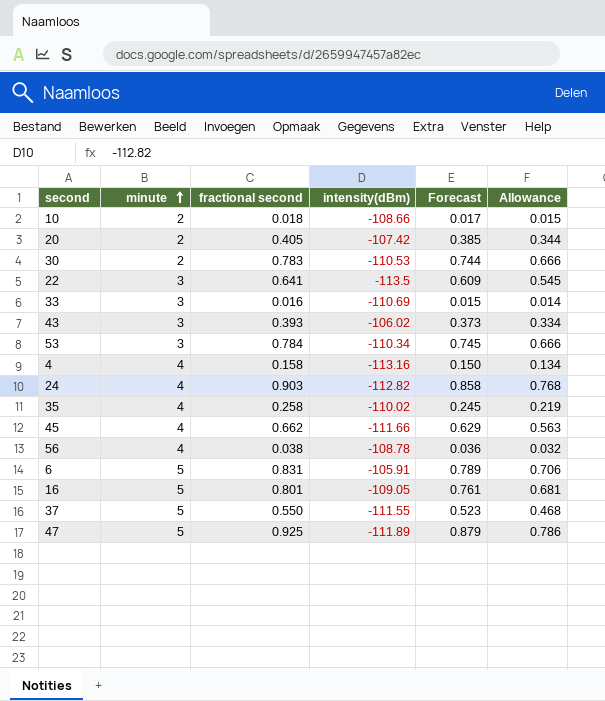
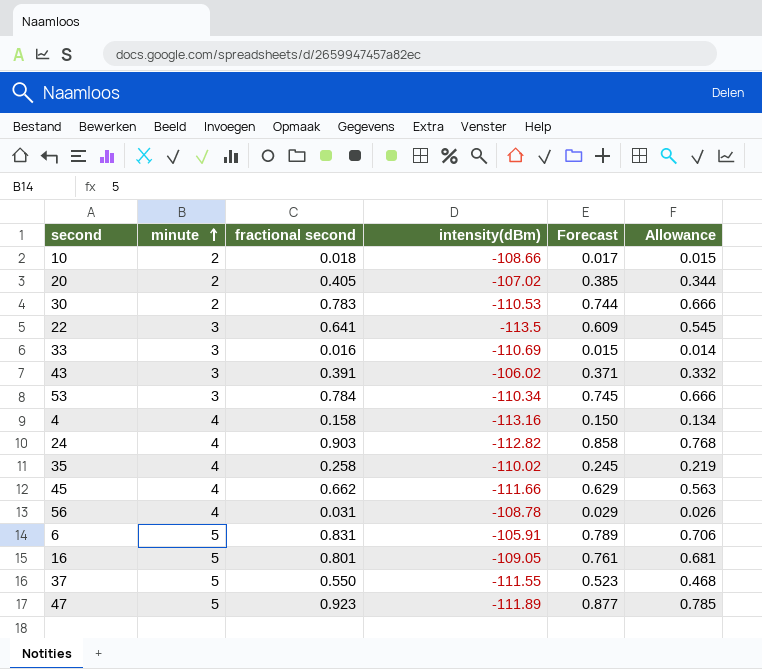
20 | intensity(dBm): -107.42 -> -107.02
43 | fractional second: 0.393 -> 0.391
43 | Forecast: 0.373 -> 0.371
43 | Allowance: 0.334 -> 0.332
56 | fractional second: 0.038 -> 0.031
56 | Forecast: 0.036 -> 0.029
56 | Allowance: 0.032 -> 0.026
47 | fractional second: 0.925 -> 0.923
47 | Forecast: 0.879 -> 0.877
47 | Allowance: 0.786 -> 0.785

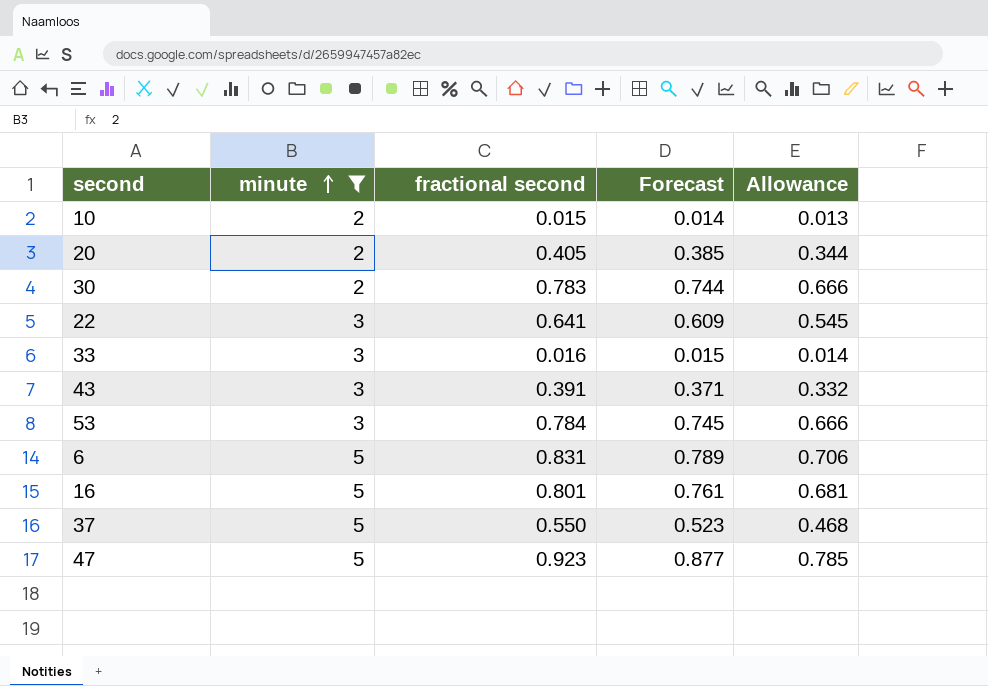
filter: none -> minute != 4
column intensity(dBm) | position: 4 -> none
10 | fractional second: 0.018 -> 0.015
10 | Forecast: 0.017 -> 0.014
10 | Allowance: 0.015 -> 0.013

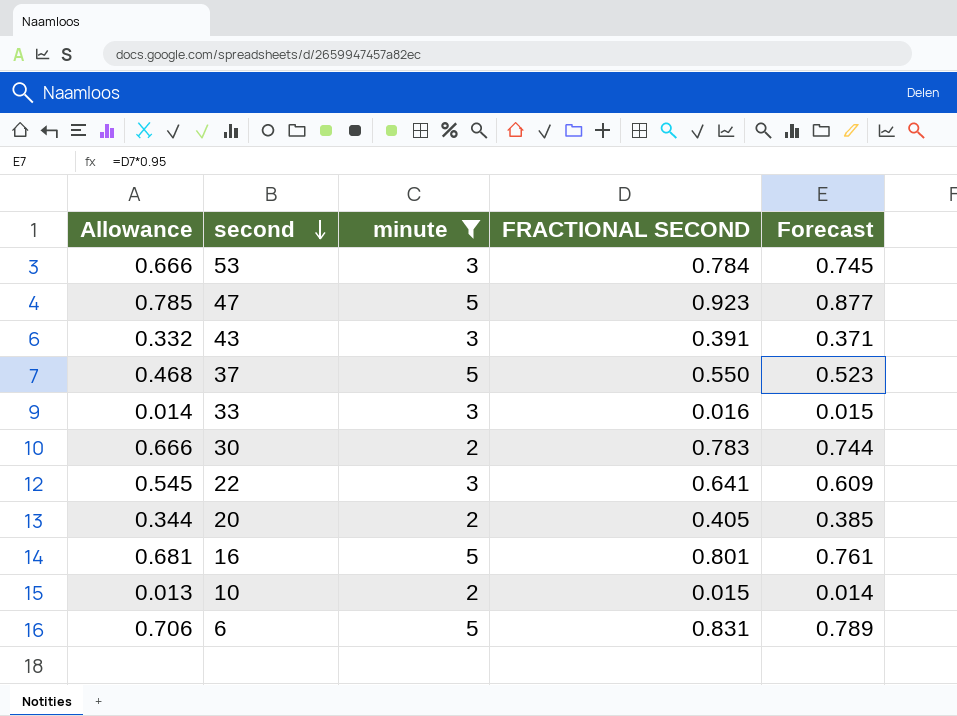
row order: minute ascending -> second descending
column Allowance | position: 5 -> 1
column name: fractional second -> FRACTIONAL SECOND

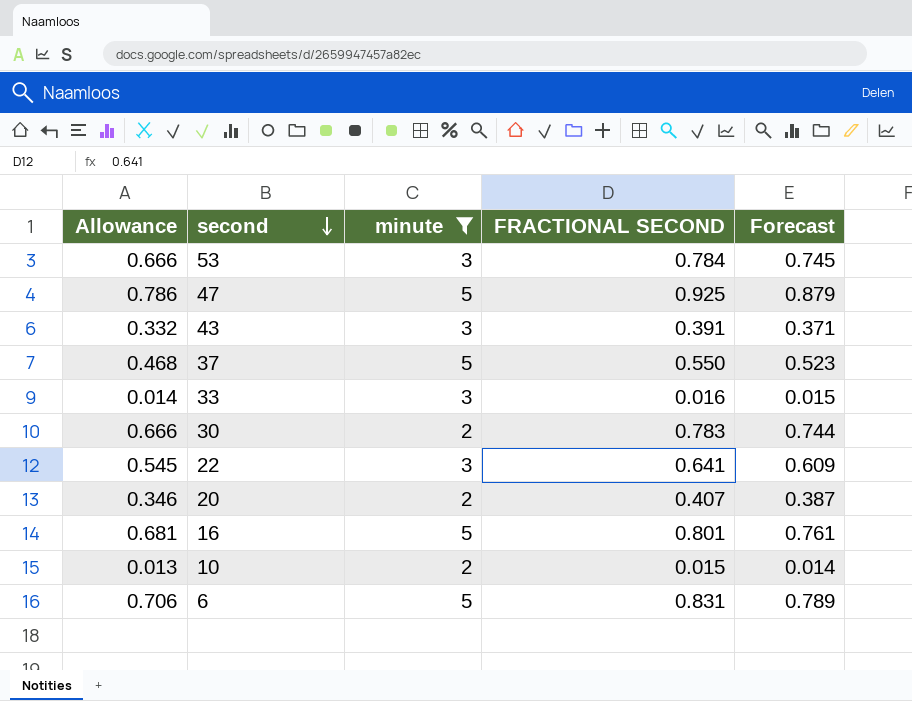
47 | Allowance: 0.785 -> 0.786
47 | FRACTIONAL SECOND: 0.923 -> 0.925
47 | Forecast: 0.877 -> 0.879
20 | Allowance: 0.344 -> 0.346
20 | FRACTIONAL SECOND: 0.405 -> 0.407
20 | Forecast: 0.385 -> 0.387

